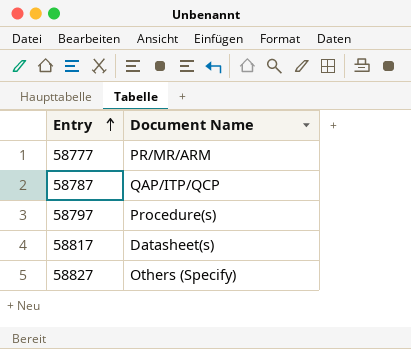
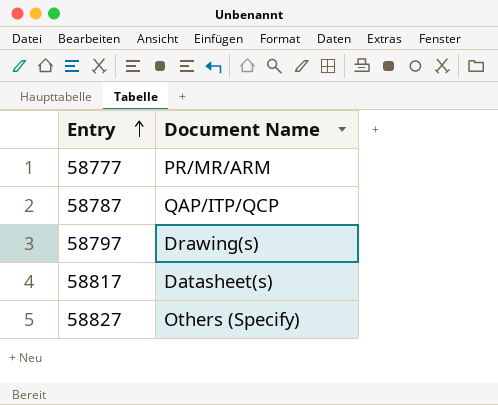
58797 | Document Name: Procedure(s) -> Drawing(s)

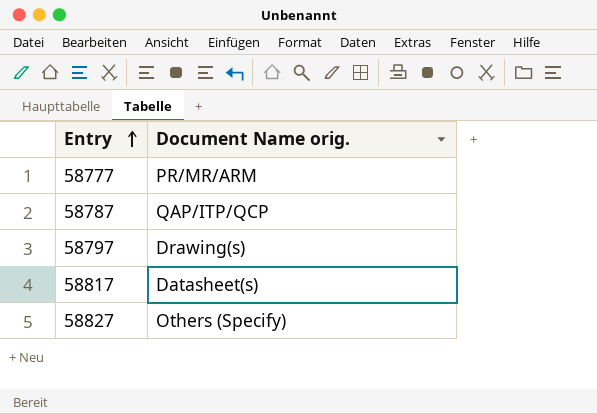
column name: Document Name -> Document Name orig.

